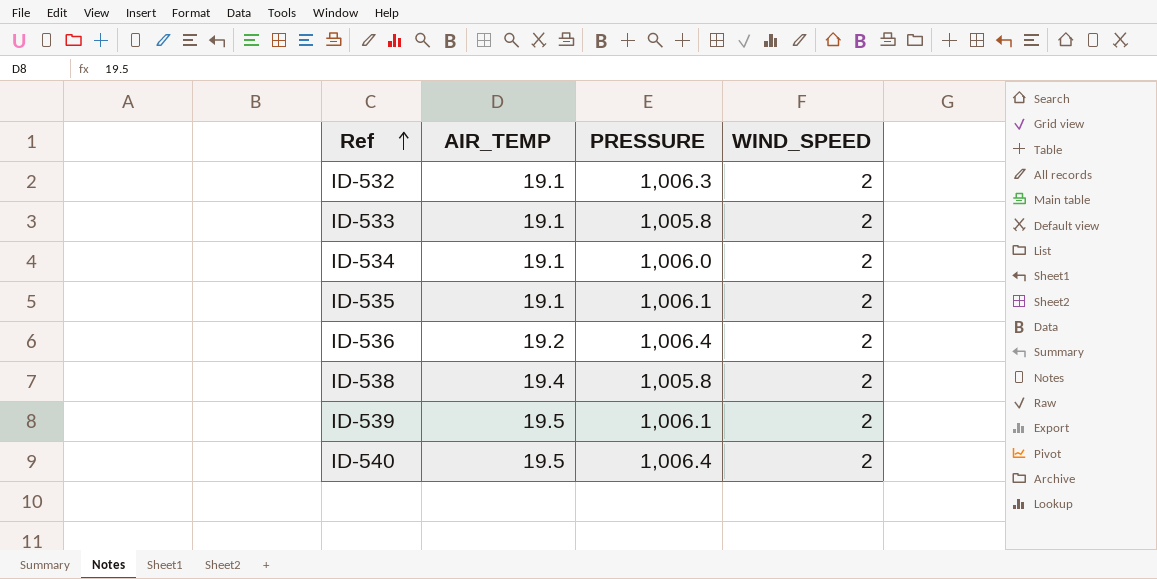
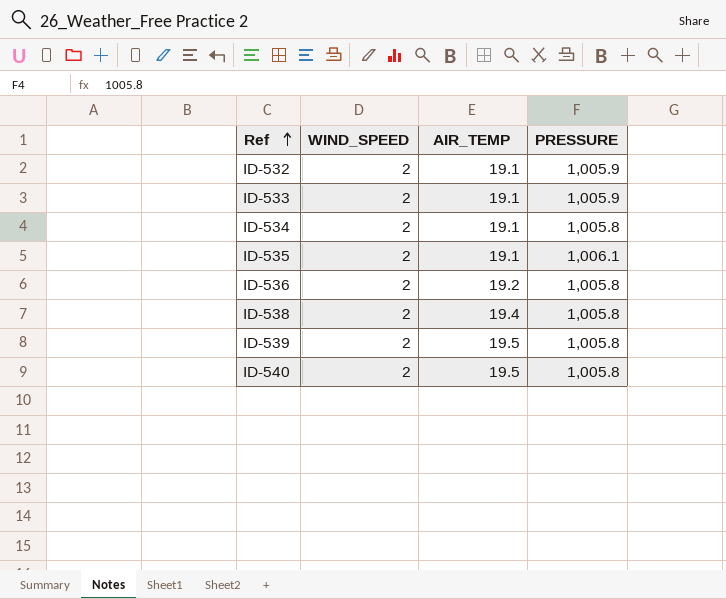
column WIND_SPEED | position: 4 -> 2
ID-532 | PRESSURE: 1,006.3 -> 1,005.9
ID-533 | PRESSURE: 1,005.8 -> 1,005.9
ID-534 | PRESSURE: 1,006.0 -> 1,005.8
ID-536 | PRESSURE: 1,006.4 -> 1,005.8
ID-539 | PRESSURE: 1,006.1 -> 1,005.8
ID-540 | PRESSURE: 1,006.4 -> 1,005.8

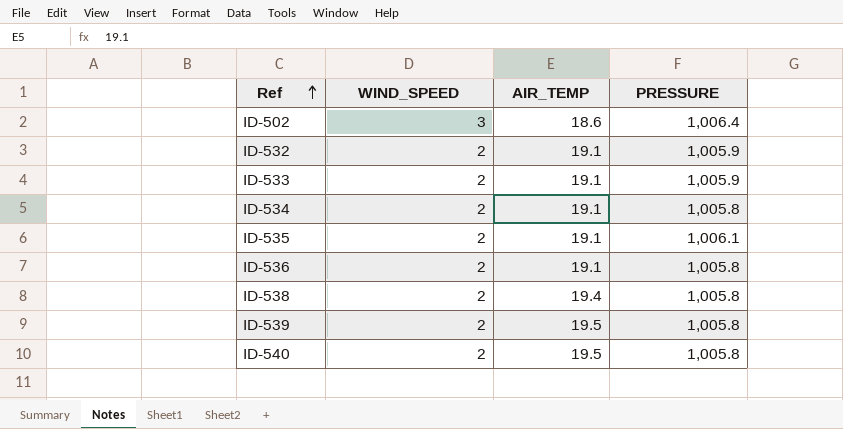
row ID-502: none -> 3 | 18.6 | 1,006.4
ID-536 | AIR_TEMP: 19.2 -> 19.1

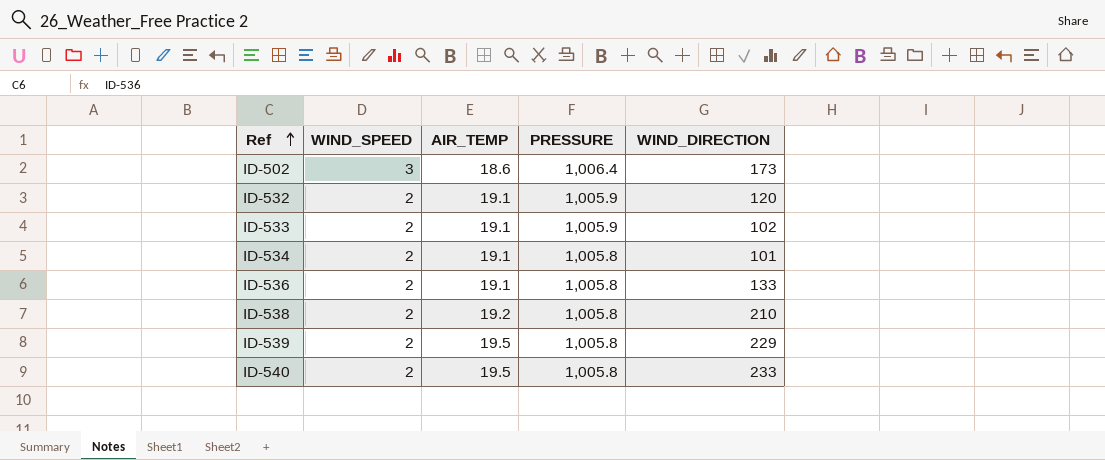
column WIND_DIRECTION | position: none -> 5
row ID-535: 2 | 19.1 | 1,006.1 -> none
ID-538 | AIR_TEMP: 19.4 -> 19.2

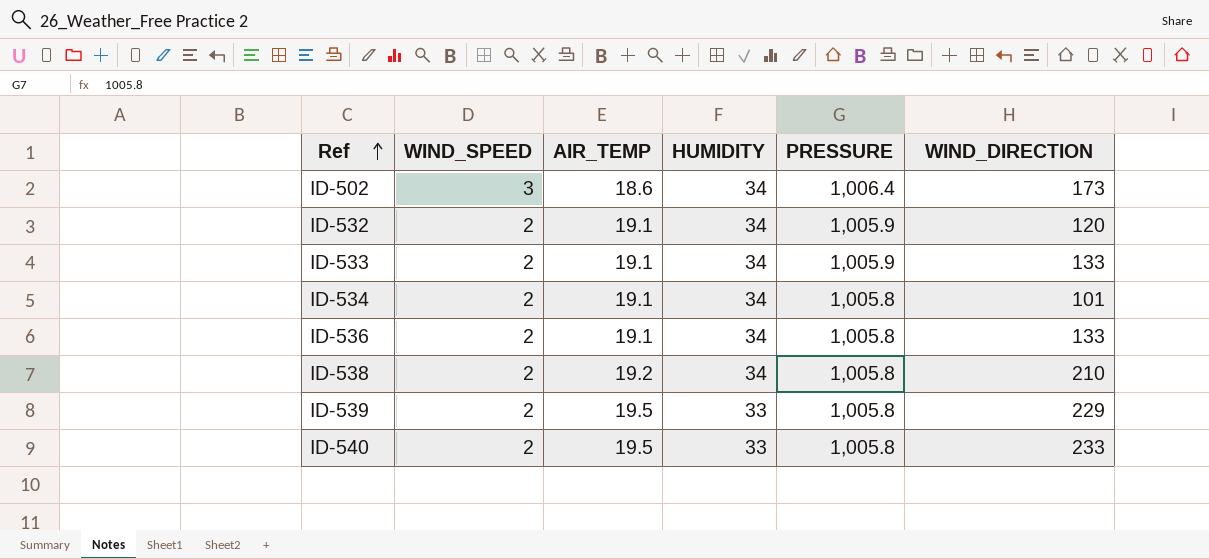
column HUMIDITY | position: none -> 4
ID-533 | WIND_DIRECTION: 102 -> 133

